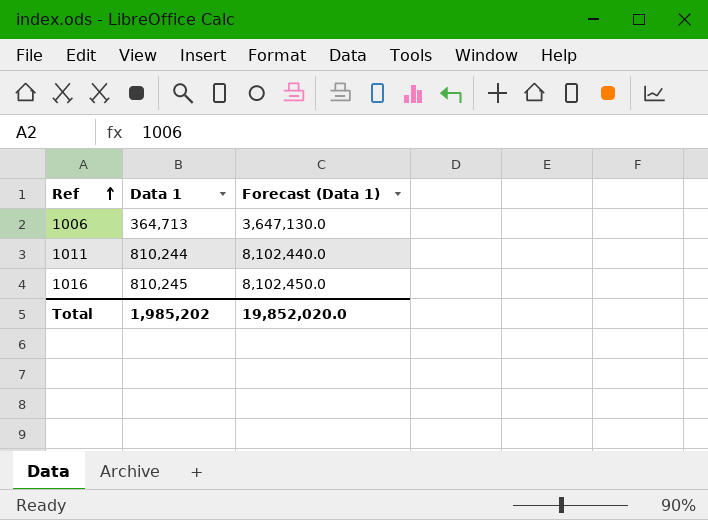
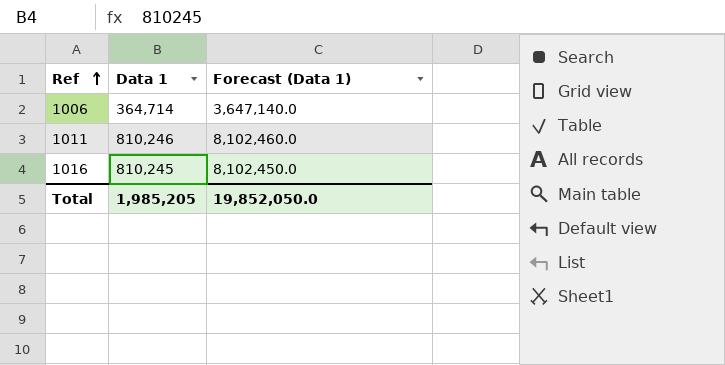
1006 | Data 1: 364,713 -> 364,714
1006 | Forecast (Data 1): 3,647,130.0 -> 3,647,140.0
1011 | Data 1: 810,244 -> 810,246
1011 | Forecast (Data 1): 8,102,440.0 -> 8,102,460.0
Total | Data 1: 1,985,202 -> 1,985,205
Total | Forecast (Data 1): 19,852,020.0 -> 19,852,050.0

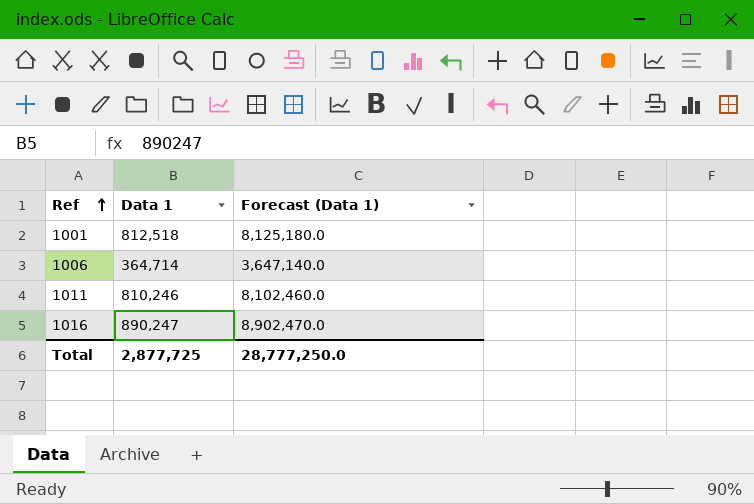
row 1001: none -> 812,518 | 8,125,180.0
1016 | Data 1: 810,245 -> 890,247
1016 | Forecast (Data 1): 8,102,450.0 -> 8,902,470.0
Total | Data 1: 1,985,205 -> 2,877,725
Total | Forecast (Data 1): 19,852,050.0 -> 28,777,250.0

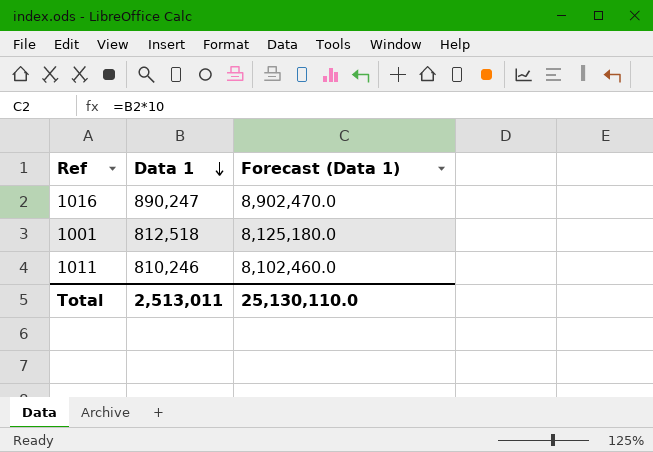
row order: Ref ascending -> Data 1 descending
row 1006: 364,714 | 3,647,140.0 -> none
Total | Data 1: 2,877,725 -> 2,513,011
Total | Forecast (Data 1): 28,777,250.0 -> 25,130,110.0

